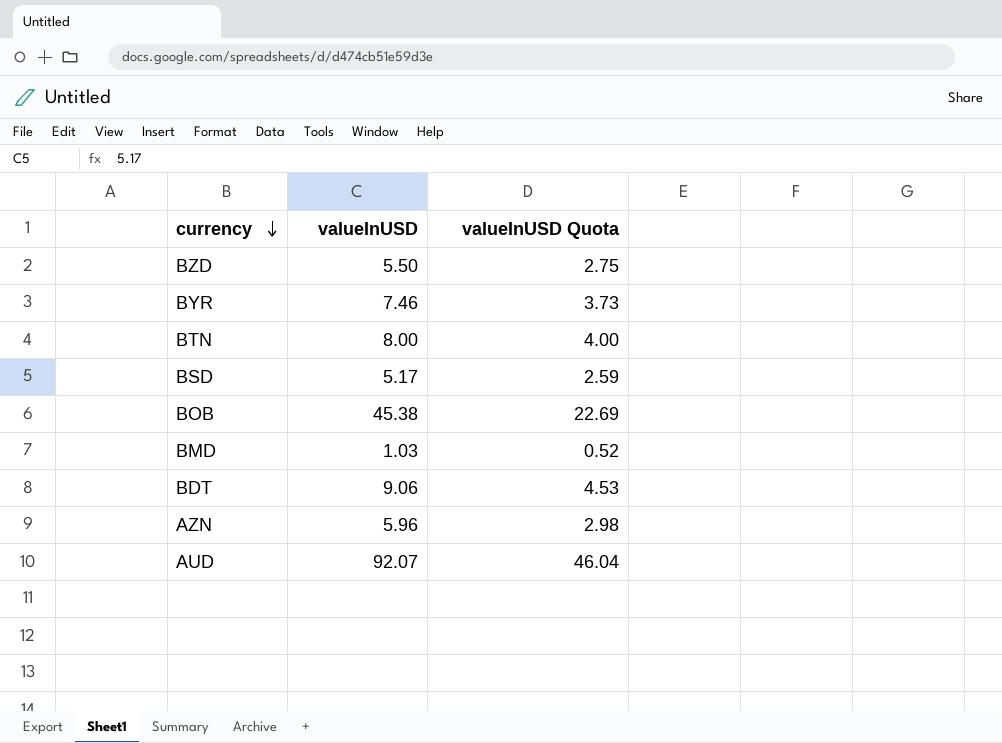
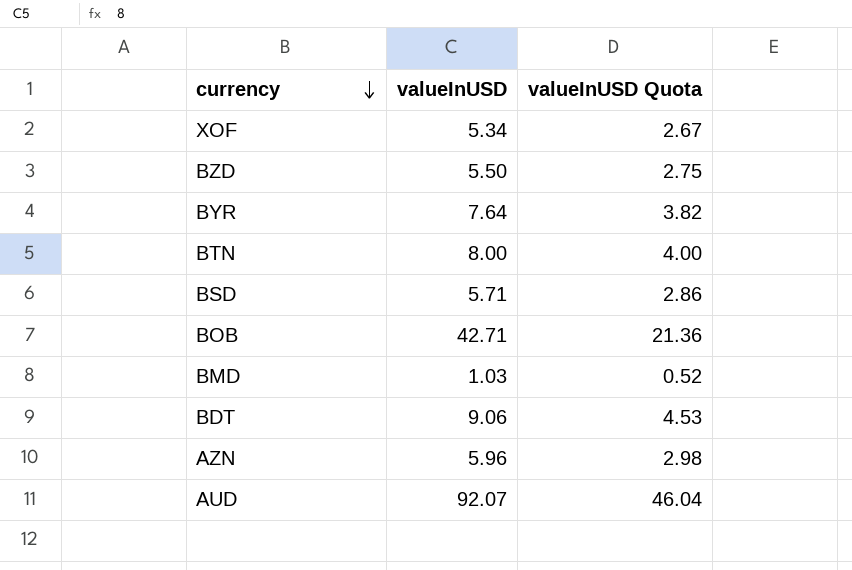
row XOF: none -> 5.34 | 2.67
BYR | valueInUSD: 7.46 -> 7.64
BYR | valueInUSD Quota: 3.73 -> 3.82
BSD | valueInUSD: 5.17 -> 5.71
BSD | valueInUSD Quota: 2.59 -> 2.86
BOB | valueInUSD: 45.38 -> 42.71
BOB | valueInUSD Quota: 22.69 -> 21.36

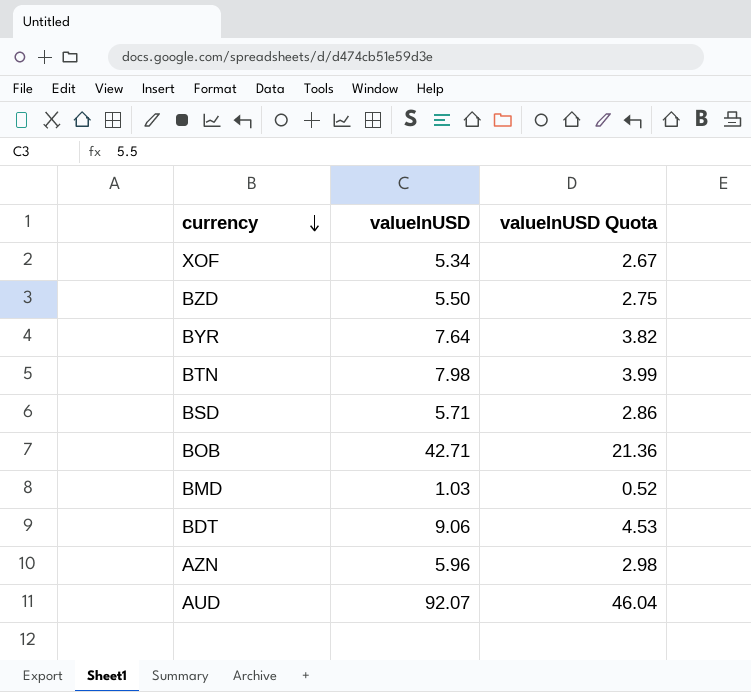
BTN | valueInUSD: 8.00 -> 7.98
BTN | valueInUSD Quota: 4.00 -> 3.99

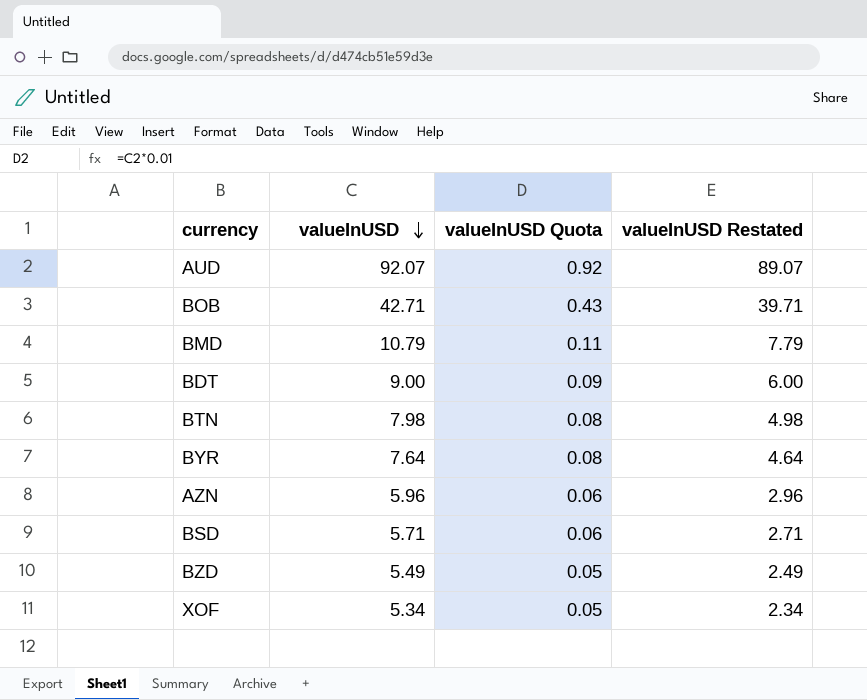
row order: currency descending -> valueInUSD descending
column valueInUSD Quota | formula: [valueInUSD] * 0.5 -> [valueInUSD] * 0.01
column valueInUSD Restated | formula: none -> [valueInUSD] - 3
BMD | valueInUSD: 1.03 -> 10.79
BDT | valueInUSD: 9.06 -> 9.00
BZD | valueInUSD: 5.50 -> 5.49

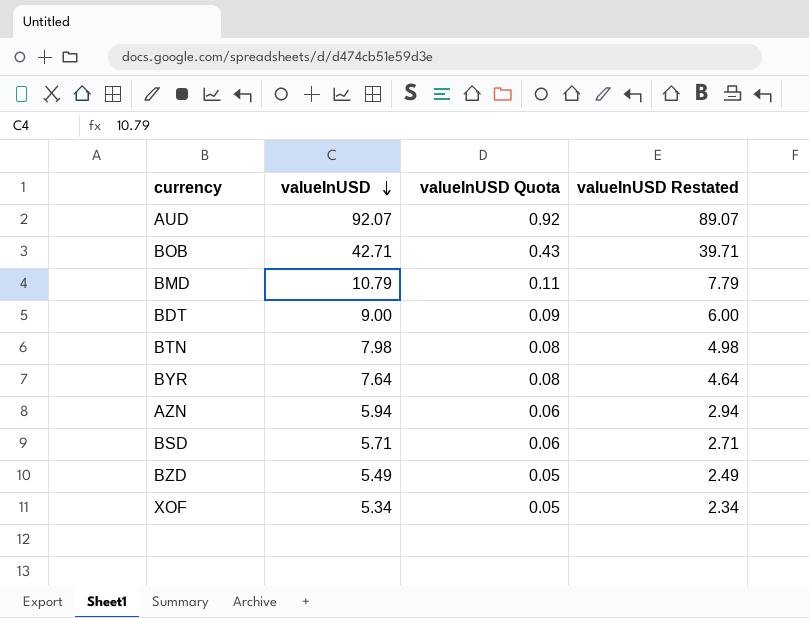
AZN | valueInUSD: 5.96 -> 5.94
AZN | valueInUSD Restated: 2.96 -> 2.94

